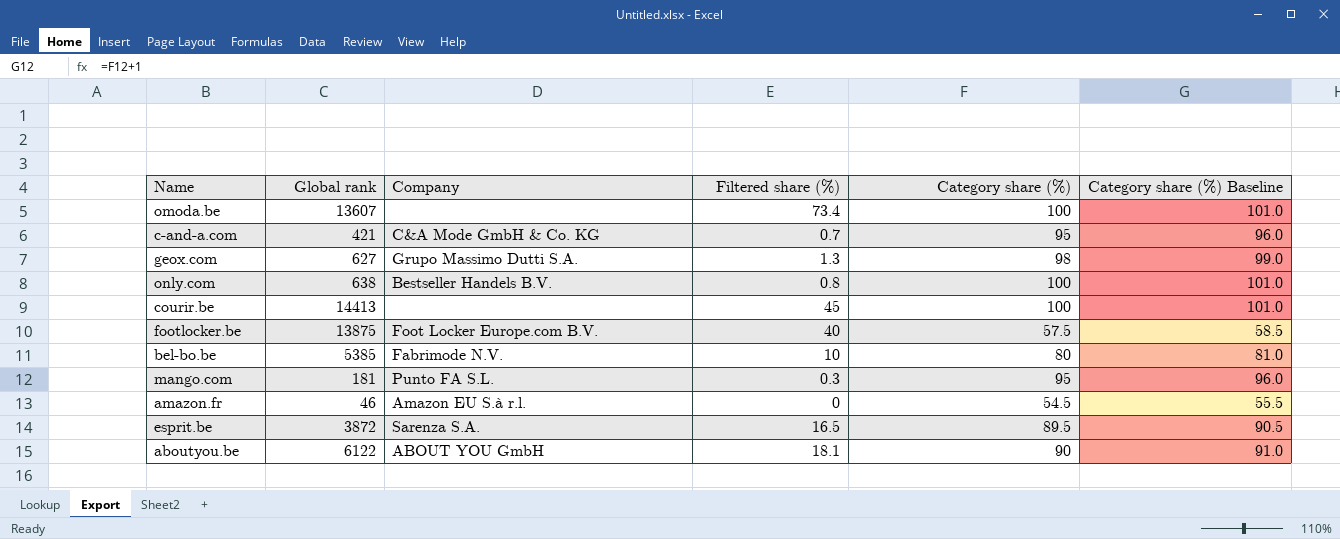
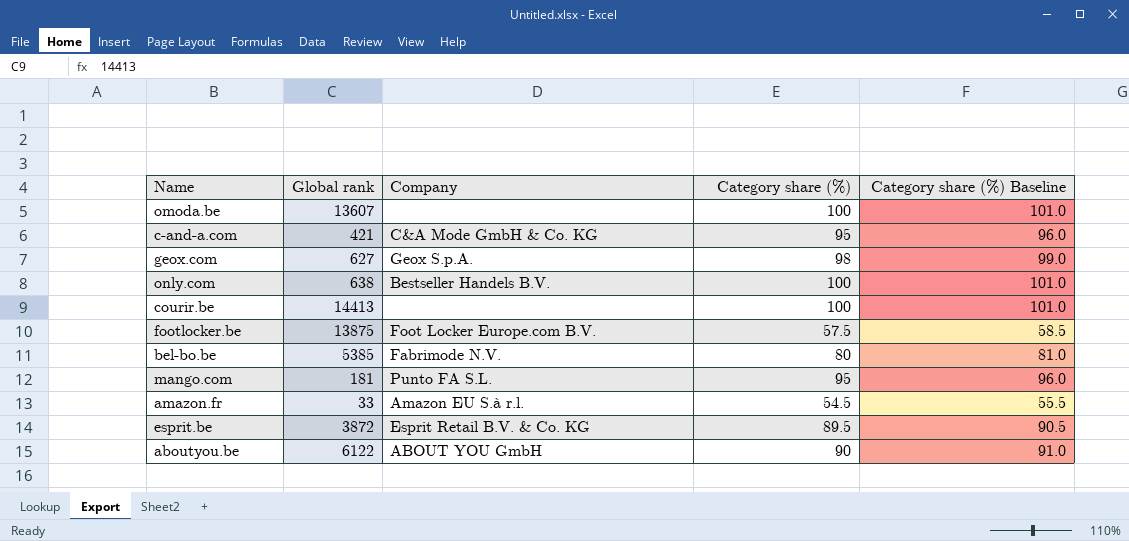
column Filtered share (%) | position: 4 -> none
geox.com | Company: Grupo Massimo Dutti S.A. -> Geox S.p.A.
amazon.fr | Global rank: 46 -> 33
esprit.be | Company: Sarenza S.A. -> Esprit Retail B.V. & Co. KG

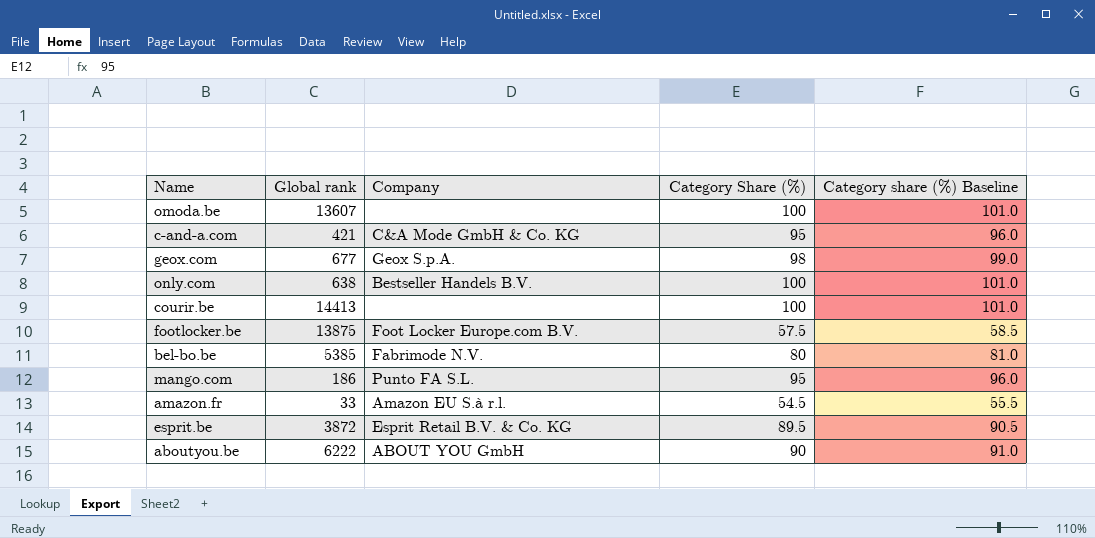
column name: Category share (%) -> Category Share (%)
geox.com | Global rank: 627 -> 677
mango.com | Global rank: 181 -> 186
aboutyou.be | Global rank: 6122 -> 6222

